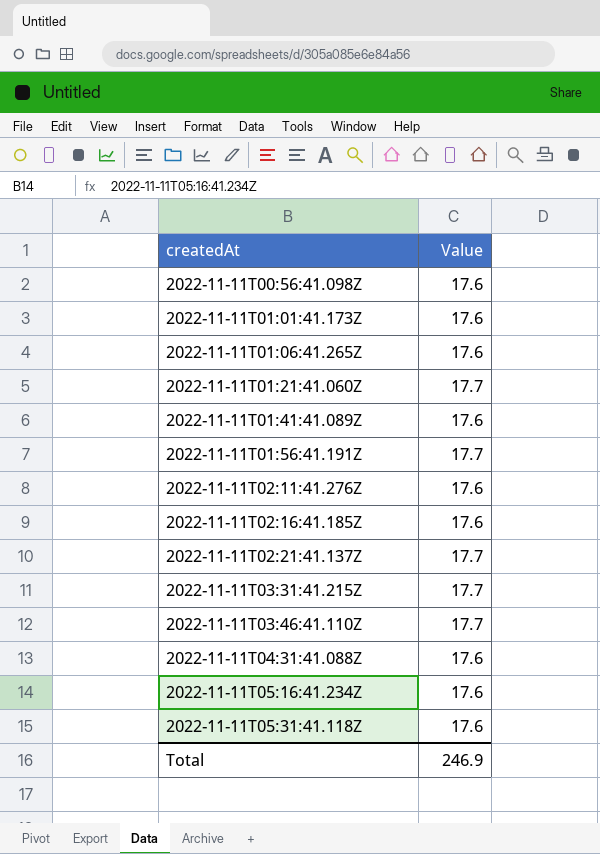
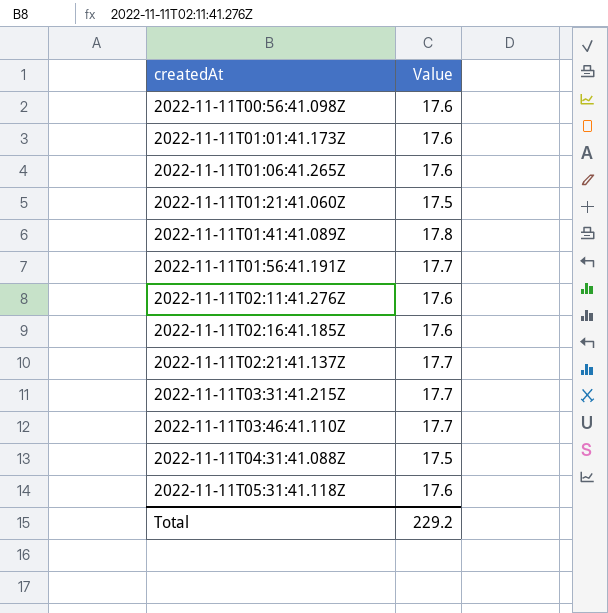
row 2022-11-11T05:16:41.234Z: 17.6 -> none
2022-11-11T01:21:41.060Z | Value: 17.7 -> 17.5
2022-11-11T01:41:41.089Z | Value: 17.6 -> 17.8
2022-11-11T04:31:41.088Z | Value: 17.6 -> 17.5
Total | Value: 246.9 -> 229.2

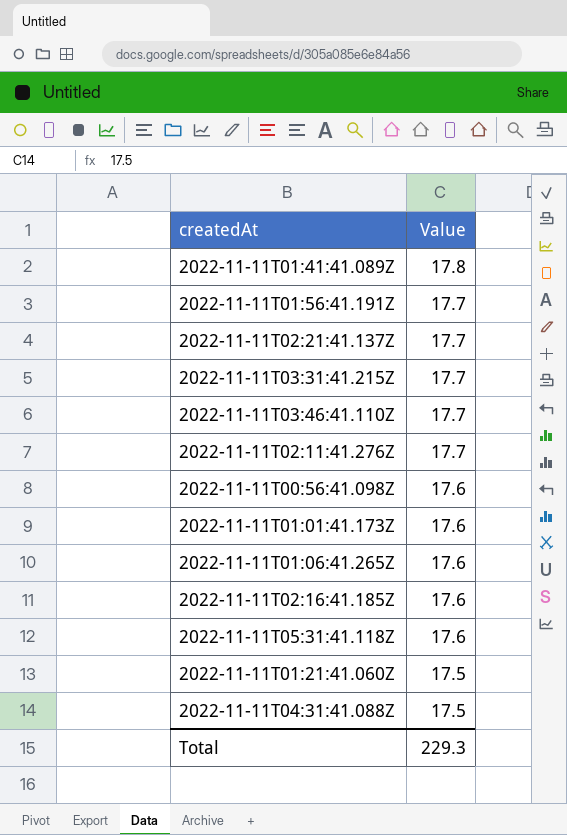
row order: createdAt ascending -> Value descending
2022-11-11T02:11:41.276Z | Value: 17.6 -> 17.7
Total | Value: 229.2 -> 229.3

